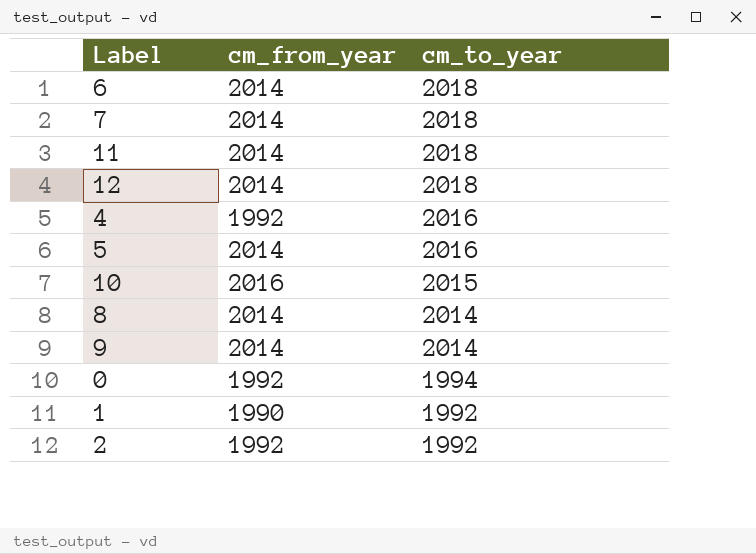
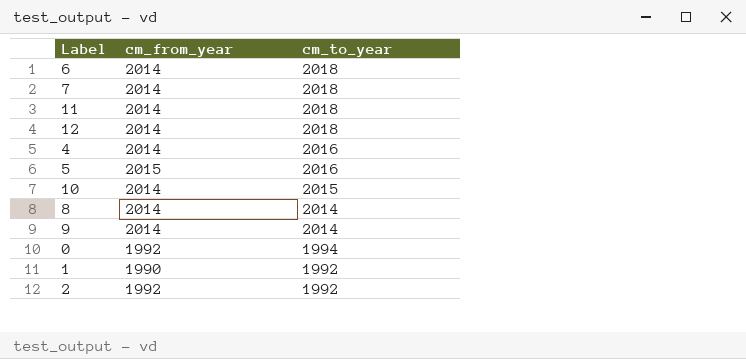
4 | cm_from_year: 1992 -> 2014
5 | cm_from_year: 2014 -> 2015
10 | cm_from_year: 2016 -> 2014

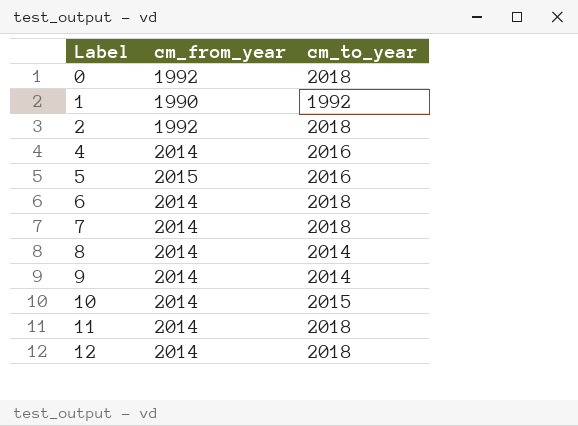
row order: cm_to_year descending -> Label ascending
0 | cm_to_year: 1994 -> 2018
2 | cm_to_year: 1992 -> 2018

